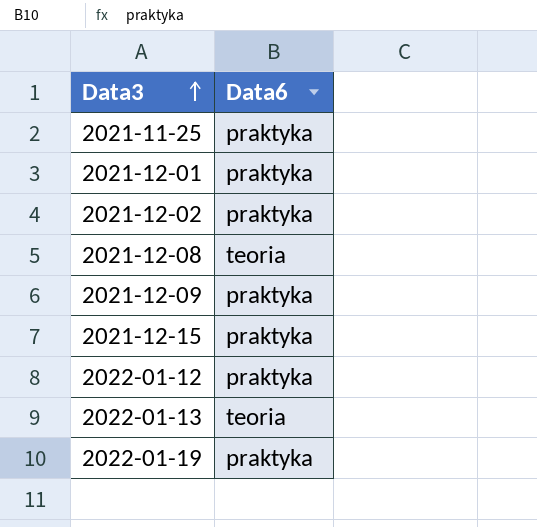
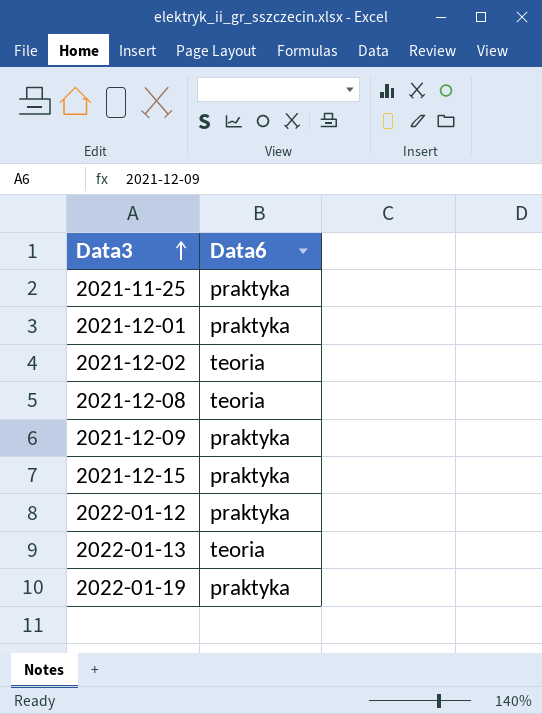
2021-12-02 | Data6: praktyka -> teoria

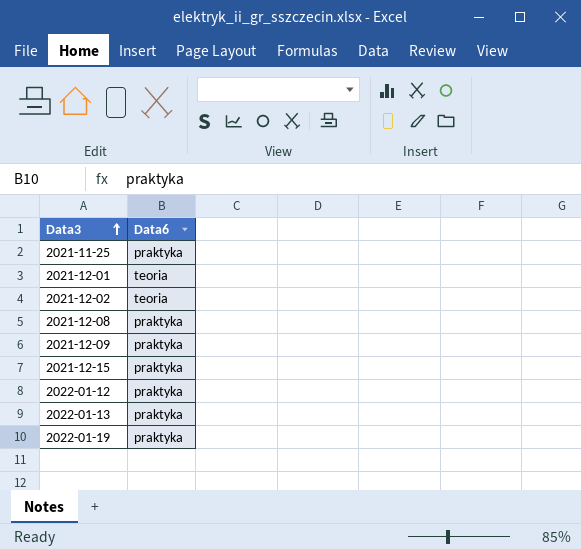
2021-12-01 | Data6: praktyka -> teoria
2021-12-08 | Data6: teoria -> praktyka
2022-01-13 | Data6: teoria -> praktyka

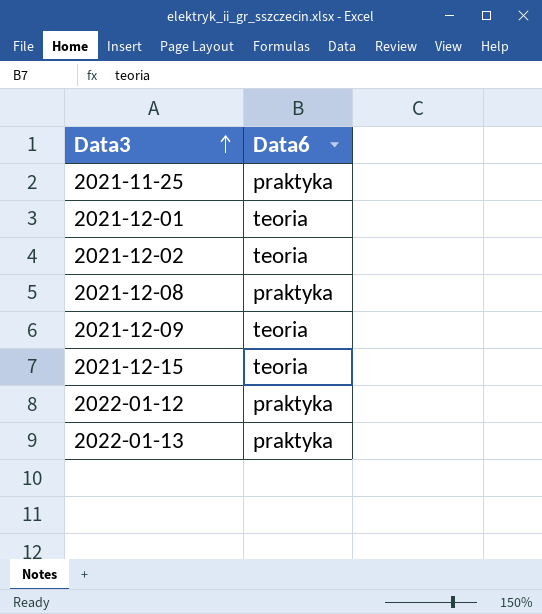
row 2022-01-19: praktyka -> none
2021-12-09 | Data6: praktyka -> teoria
2021-12-15 | Data6: praktyka -> teoria

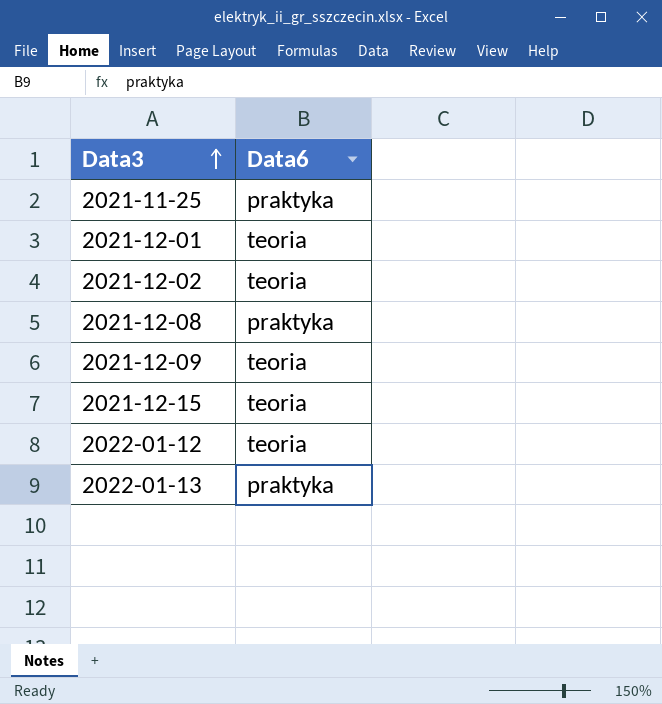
2022-01-12 | Data6: praktyka -> teoria

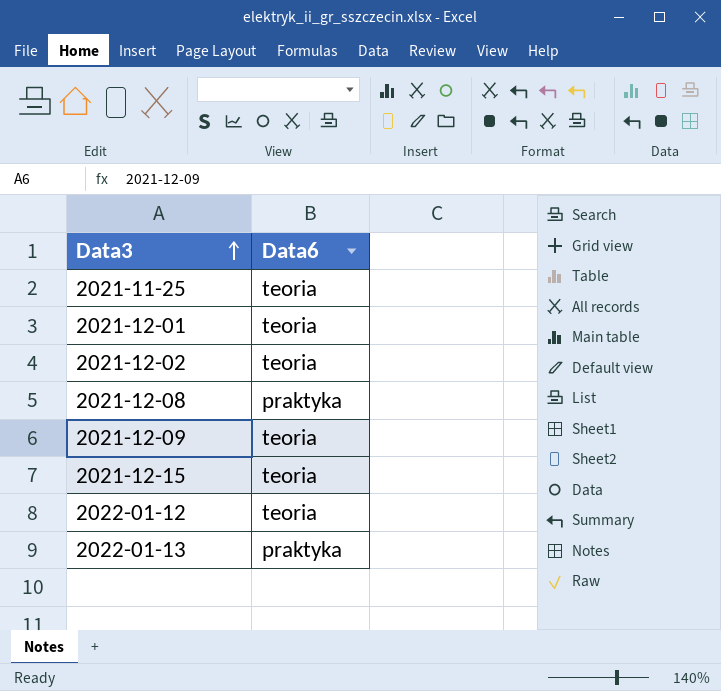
2021-11-25 | Data6: praktyka -> teoria

